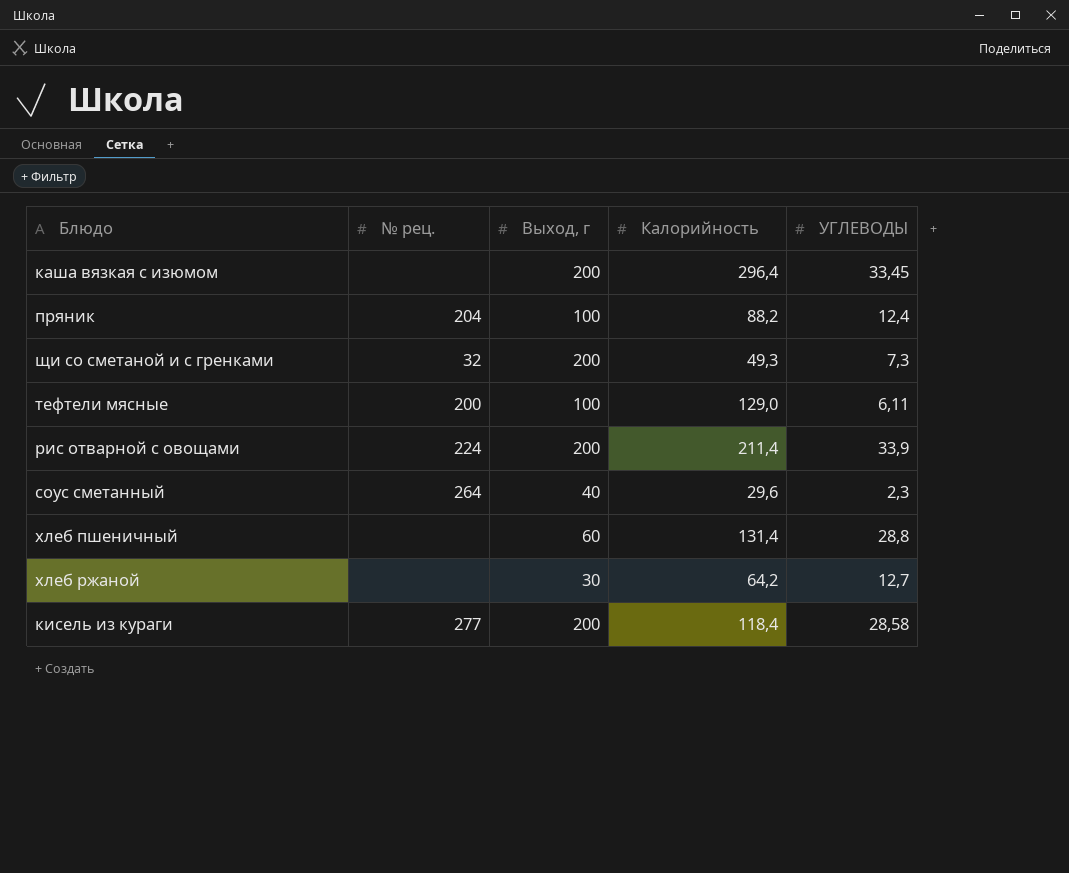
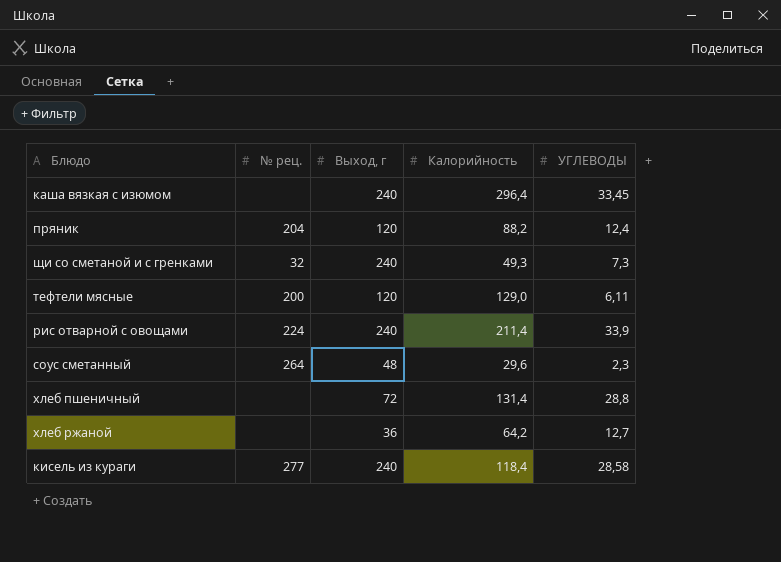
каша вязкая с изюмом | Выход, г: 200 -> 240
пряник | Выход, г: 100 -> 120
щи со сметаной и с гренками | Выход, г: 200 -> 240
тефтели мясные | Выход, г: 100 -> 120
рис отварной с овощами | Выход, г: 200 -> 240
соус сметанный | Выход, г: 40 -> 48
хлеб пшеничный | Выход, г: 60 -> 72
хлеб ржаной | Выход, г: 30 -> 36
кисель из кураги | Выход, г: 200 -> 240

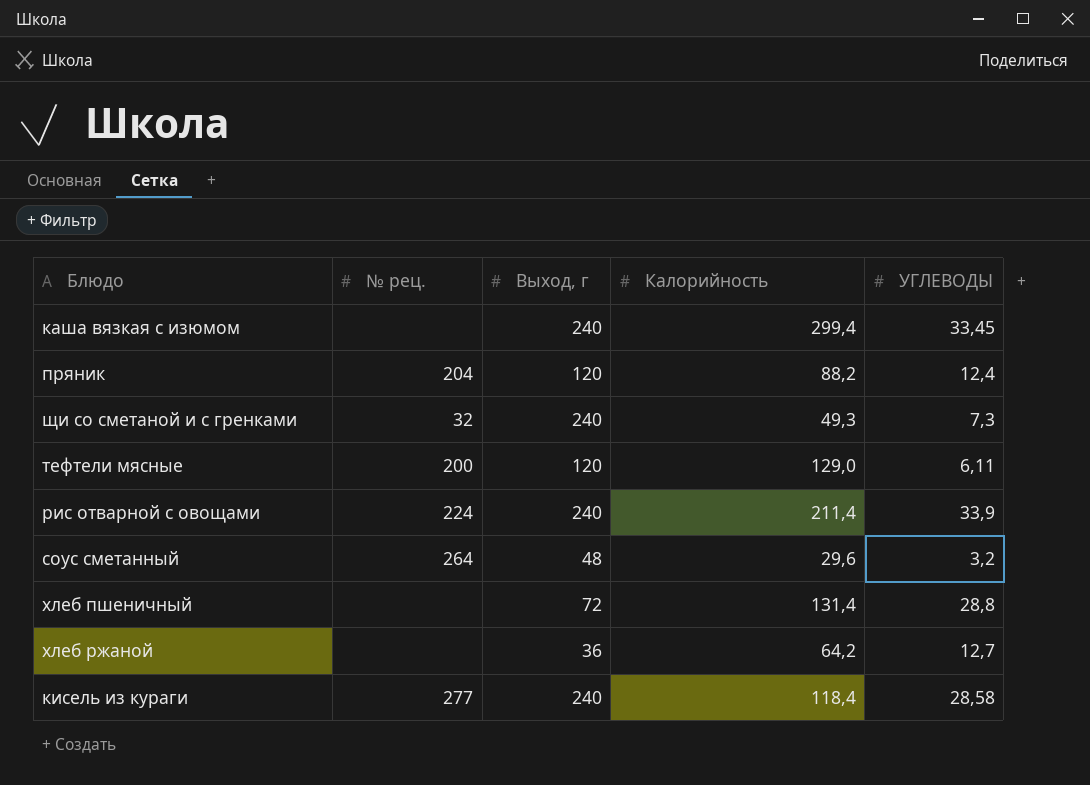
каша вязкая с изюмом | Калорийность: 296,4 -> 299,4
соус сметанный | УГЛЕВОДЫ: 2,3 -> 3,2

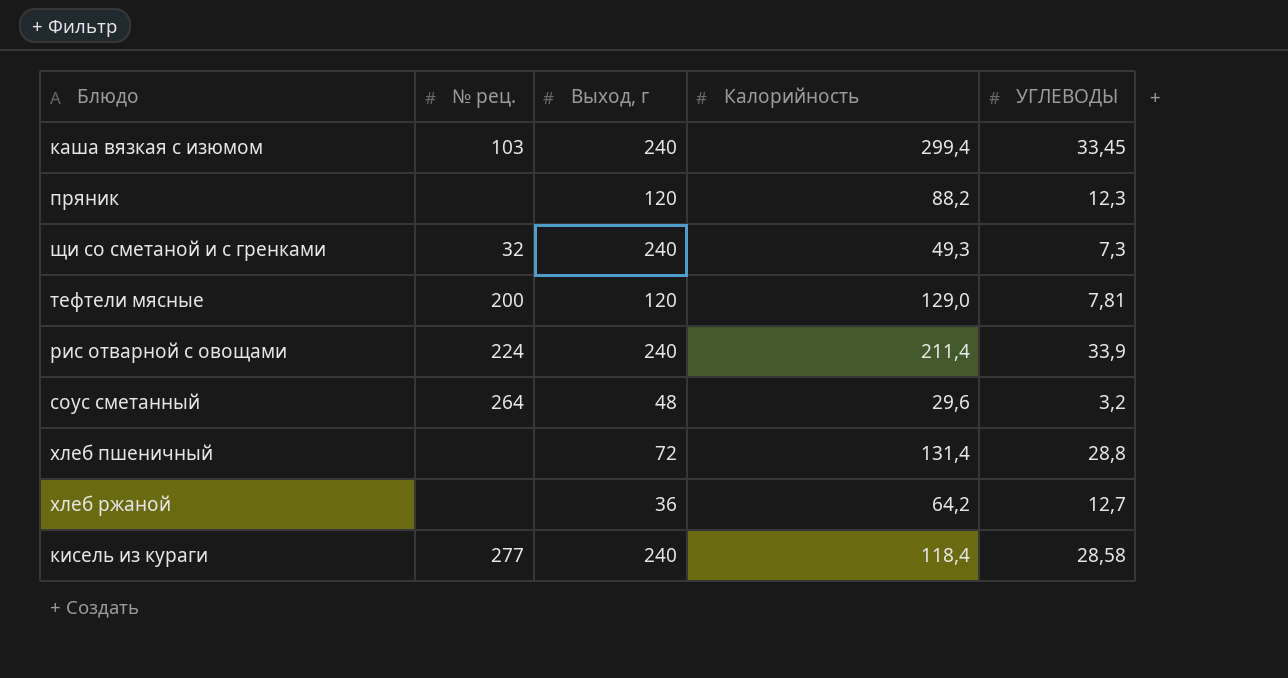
каша вязкая с изюмом | № рец.: none -> 103
пряник | № рец.: 204 -> none
пряник | УГЛЕВОДЫ: 12,4 -> 12,3
тефтели мясные | УГЛЕВОДЫ: 6,11 -> 7,81

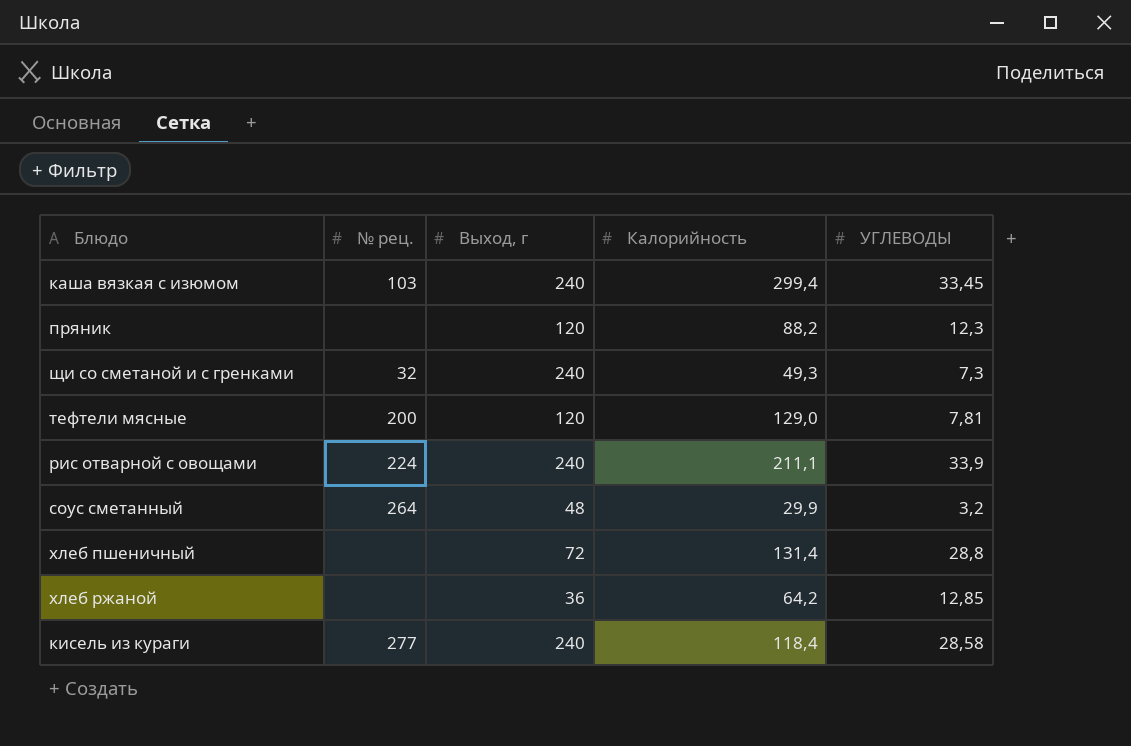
рис отварной с овощами | Калорийность: 211,4 -> 211,1
соус сметанный | Калорийность: 29,6 -> 29,9
хлеб ржаной | УГЛЕВОДЫ: 12,7 -> 12,85

